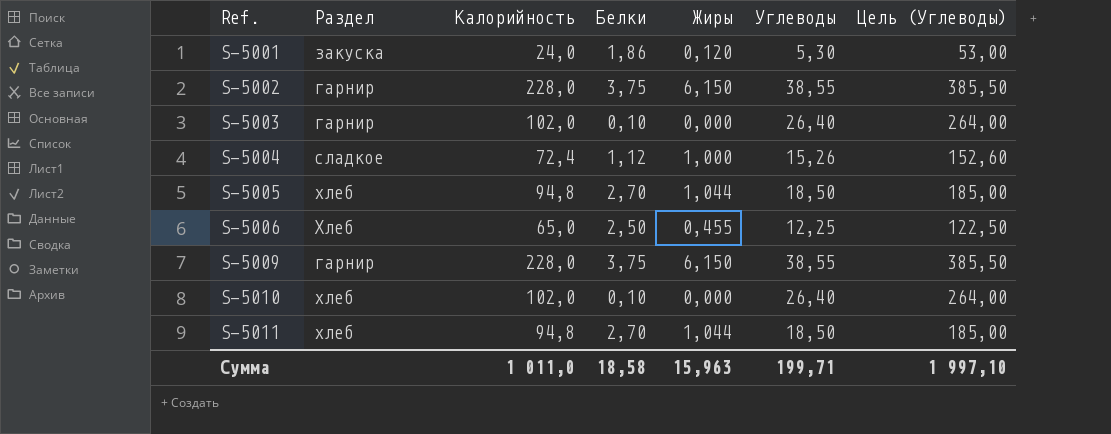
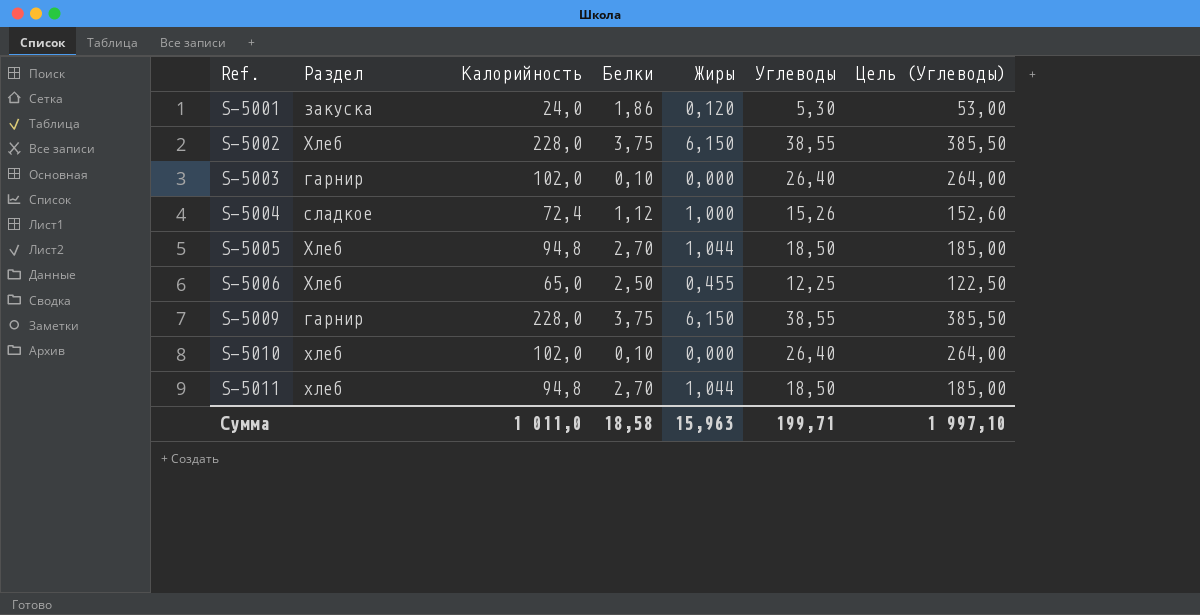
S-5002 | Раздел: гарнир -> Хлеб
S-5005 | Раздел: хлеб -> Хлеб

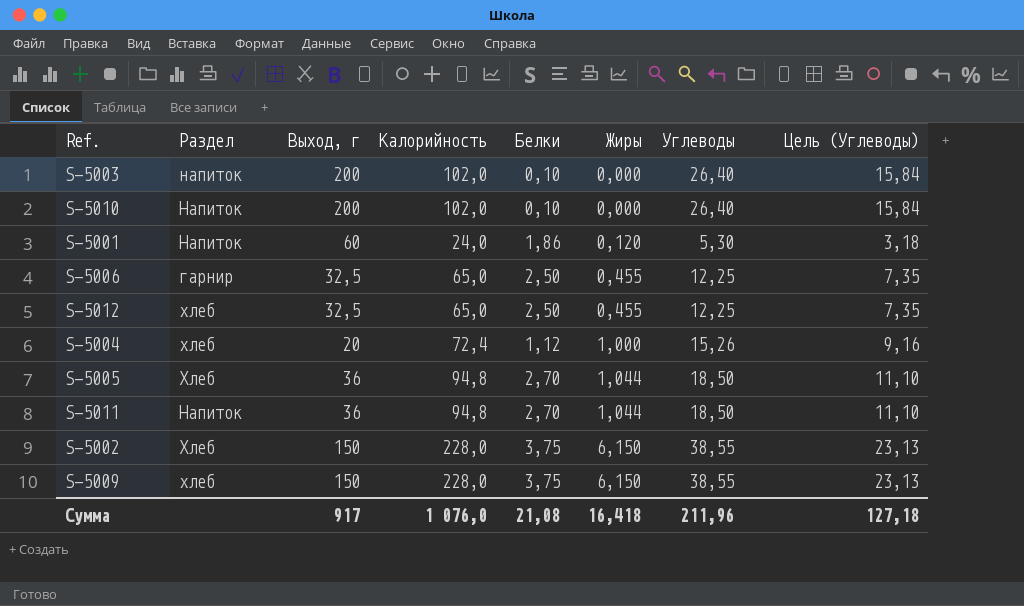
row order: Ref. ascending -> Жиры ascending
column Выход, г | position: none -> 3
column Цель (Углеводы) | formula: [Углеводы] * 10 -> [Углеводы] * 0,6
S-5003 | Раздел: гарнир -> напиток
S-5010 | Раздел: хлеб -> Напиток
S-5001 | Раздел: закуска -> Напиток
S-5006 | Раздел: Хлеб -> гарнир
row S-5012: none -> хлеб | 32,5 | 65,0 | 2,50 | 0,455 | 12,25 | 7,35
S-5004 | Раздел: сладкое -> хлеб
S-5011 | Раздел: хлеб -> Напиток
S-5009 | Раздел: гарнир -> хлеб
Сумма | Калорийность: 1 011,0 -> 1 076,0
Сумма | Белки: 18,58 -> 21,08
Сумма | Жиры: 15,963 -> 16,418
Сумма | Углеводы: 199,71 -> 211,96
Сумма | Цель (Углеводы): 1 997,10 -> 127,18

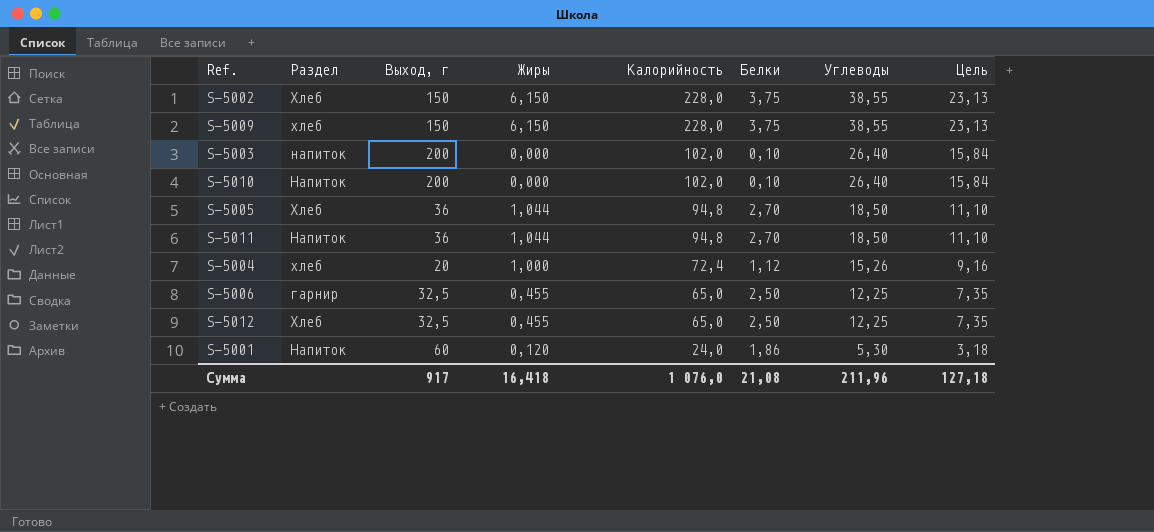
row order: Жиры ascending -> Калорийность descending
column Жиры | position: 6 -> 4
column name: Цель (Углеводы) -> Цель
S-5012 | Раздел: хлеб -> Хлеб

